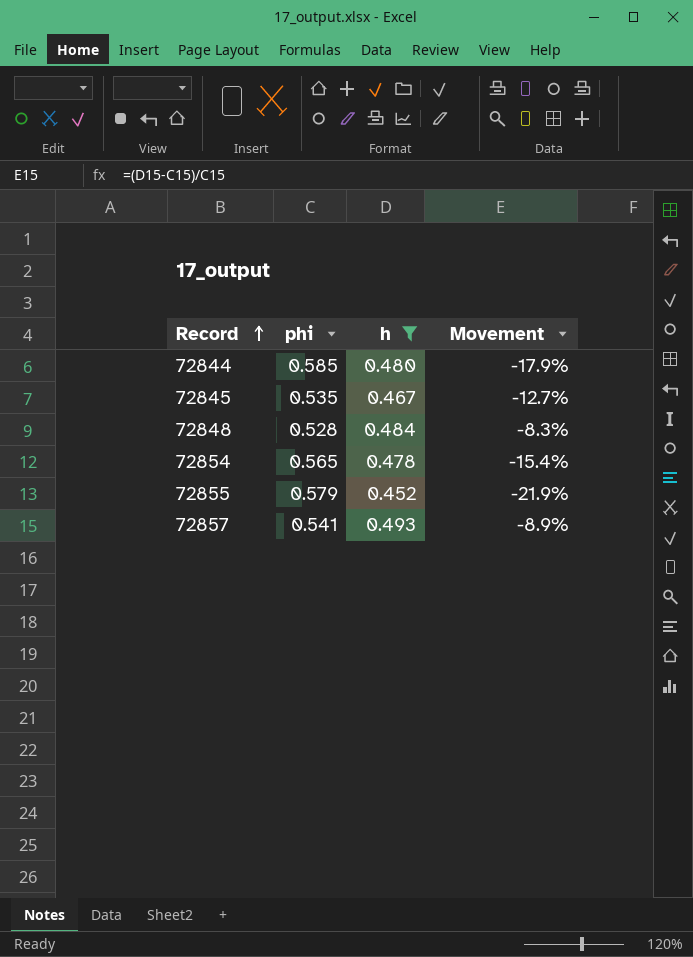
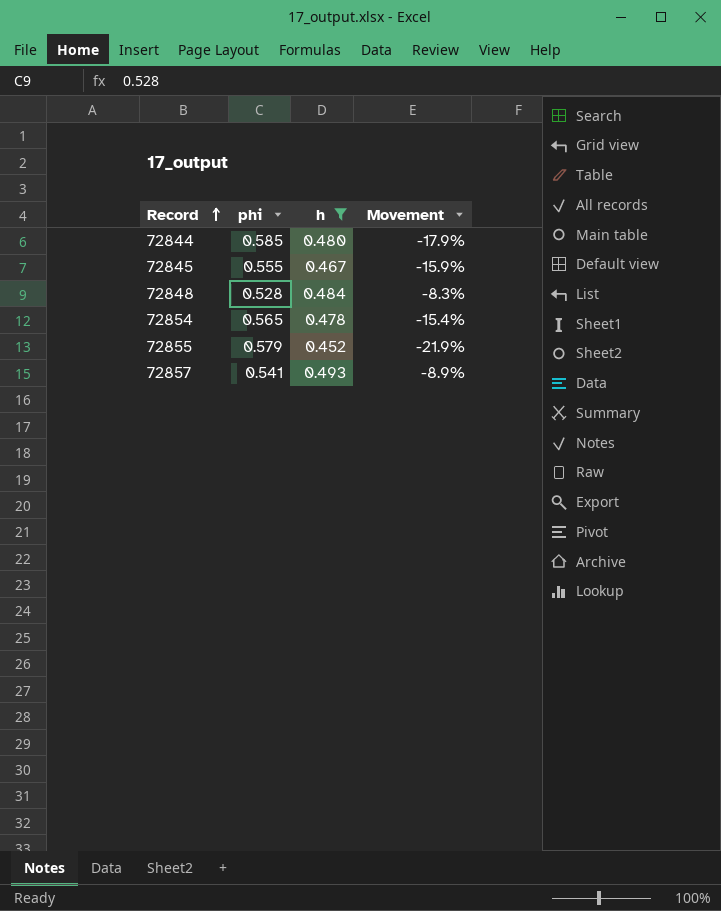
72845 | phi: 0.535 -> 0.555
72845 | Movement: -12.7% -> -15.9%

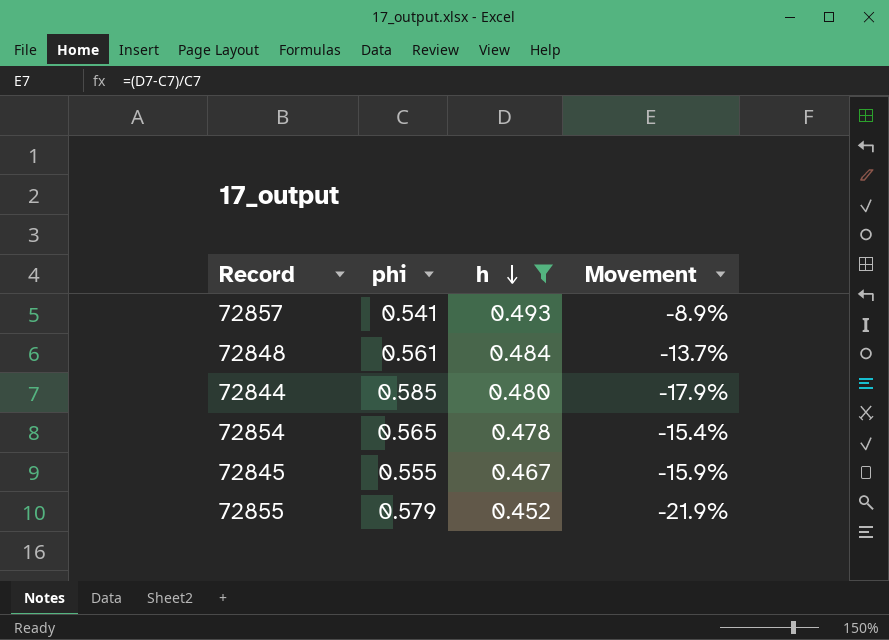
row order: Record ascending -> h descending
72848 | phi: 0.528 -> 0.561
72848 | Movement: -8.3% -> -13.7%

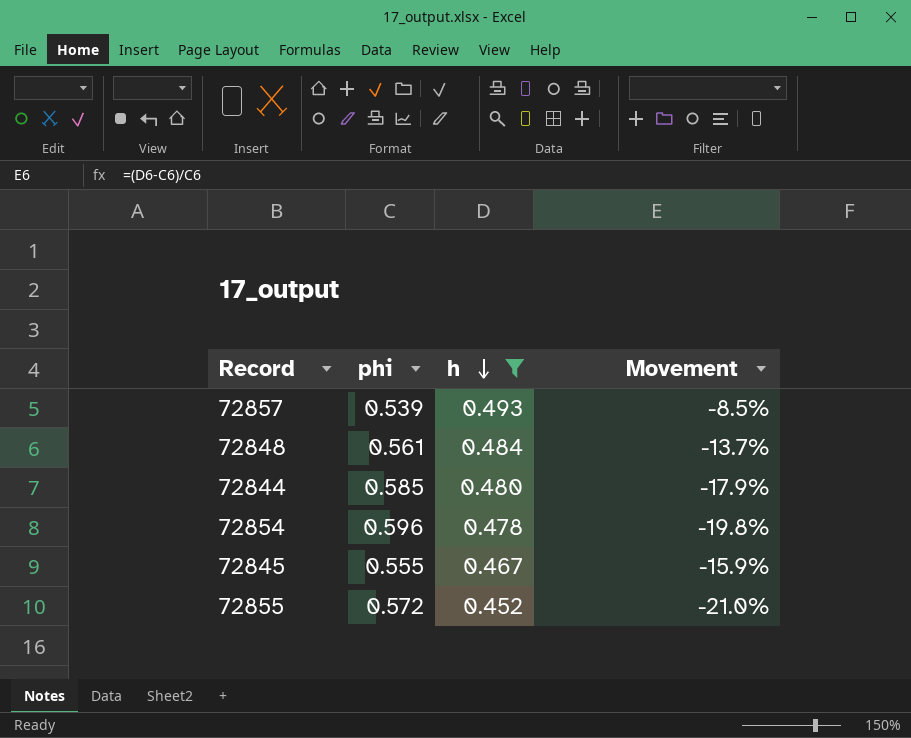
72857 | phi: 0.541 -> 0.539
72857 | Movement: -8.9% -> -8.5%
72854 | phi: 0.565 -> 0.596
72854 | Movement: -15.4% -> -19.8%
72855 | phi: 0.579 -> 0.572
72855 | Movement: -21.9% -> -21.0%

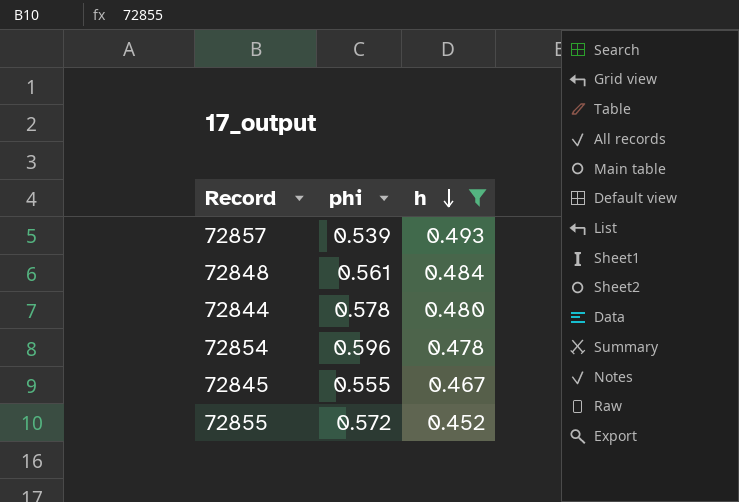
column Movement | formula: ([h] - [phi]) / [phi] -> none
72844 | phi: 0.585 -> 0.578

